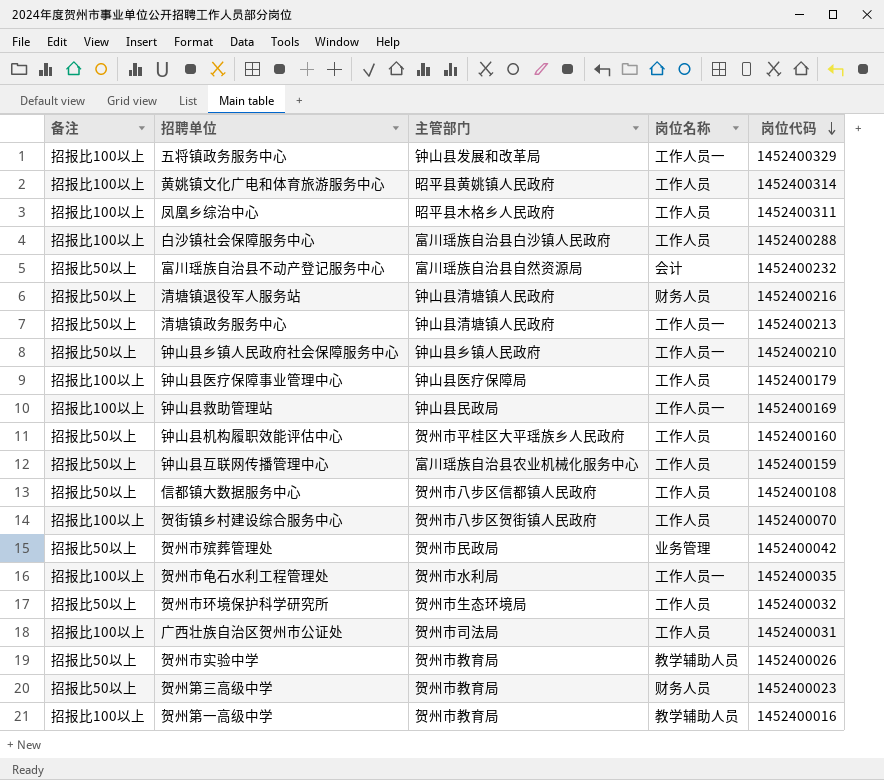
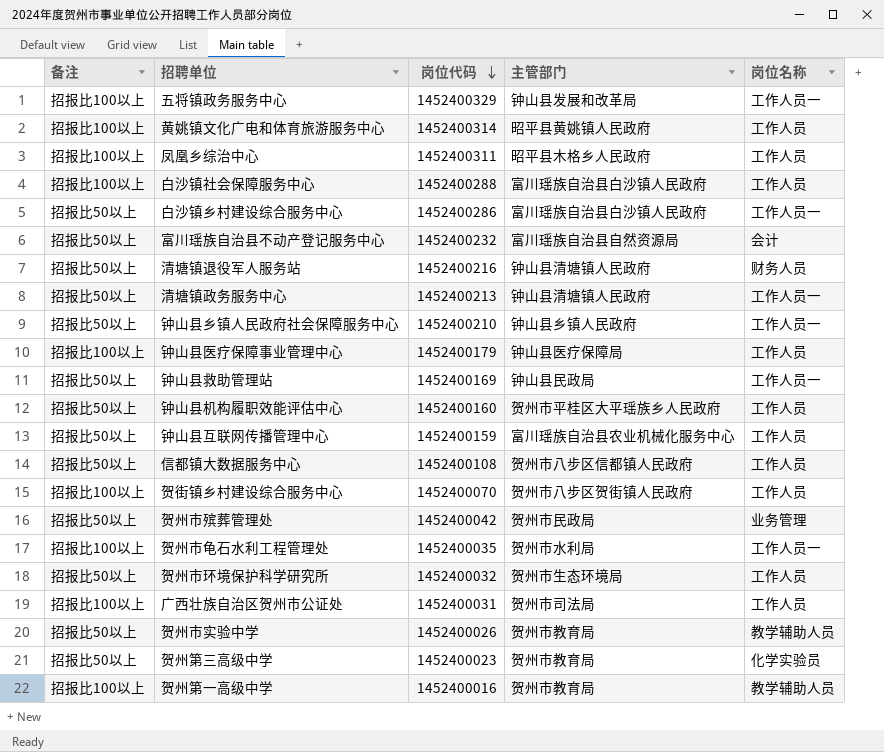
column 岗位代码 | position: 5 -> 3
row 白沙镇乡村建设综合服务中心: none -> 招报比50以上 | 1452400286 | 富川瑶族自治县白沙镇人民政府 | 工作人员一
钟山县救助管理站 | 备注: 招报比100以上 -> 招报比50以上
贺州第三高级中学 | 岗位名称: 财务人员 -> 化学实验员

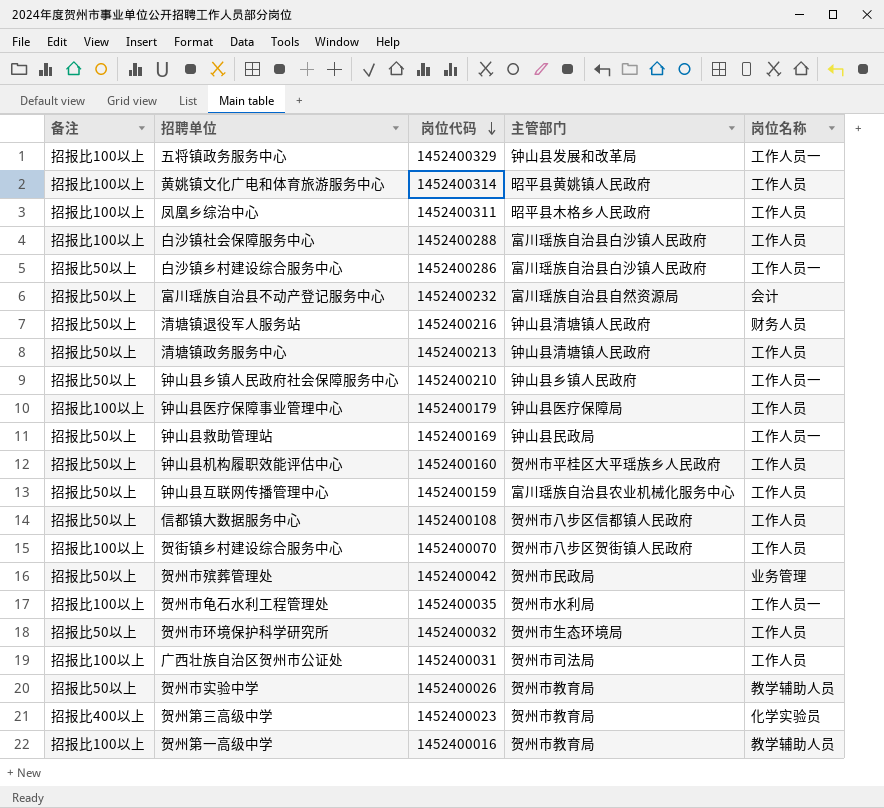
清塘镇政务服务中心 | 岗位名称: 工作人员一 -> 工作人员
贺州第三高级中学 | 备注: 招报比50以上 -> 招报比400以上

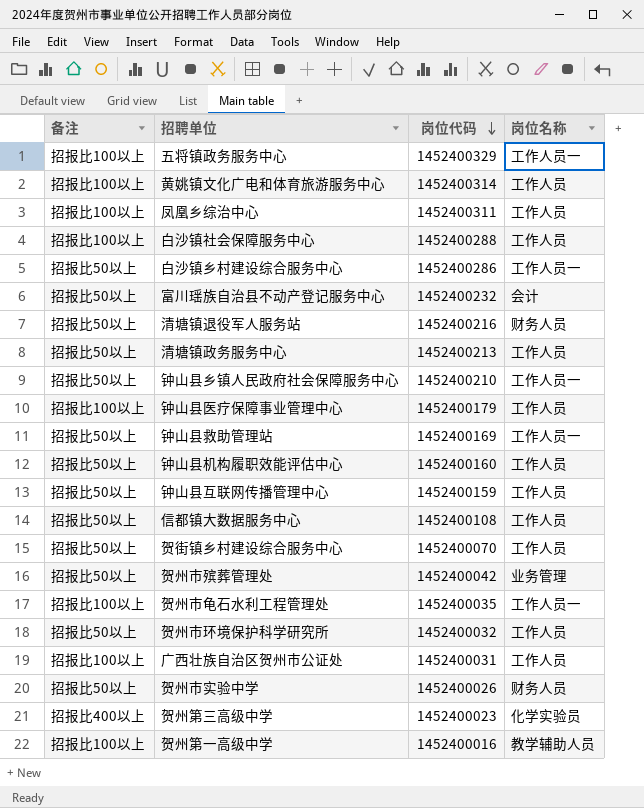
column 主管部门 | position: 4 -> none
贺街镇乡村建设综合服务中心 | 备注: 招报比100以上 -> 招报比50以上
贺州市实验中学 | 岗位名称: 教学辅助人员 -> 财务人员

